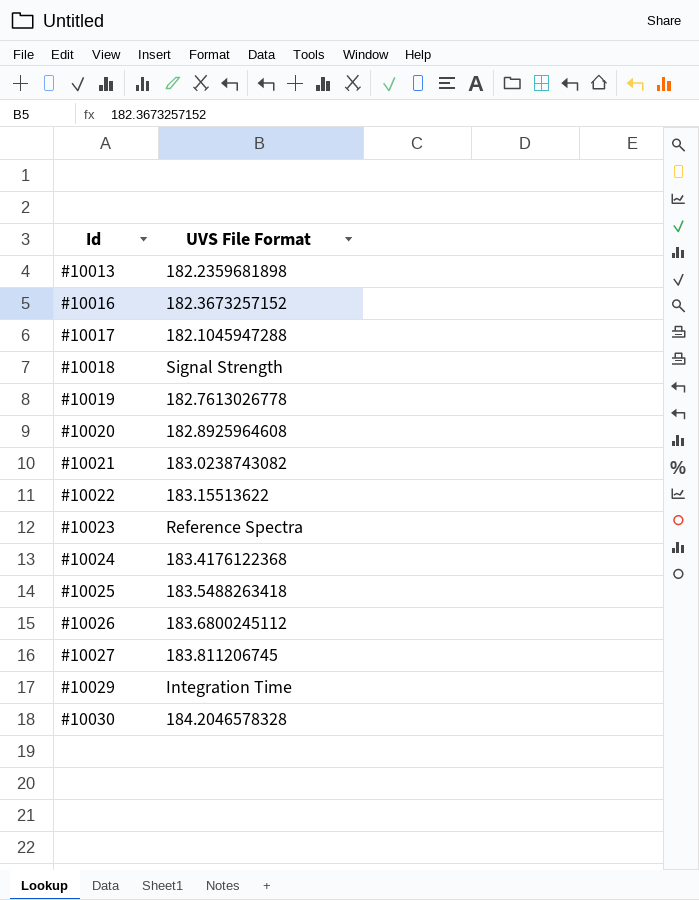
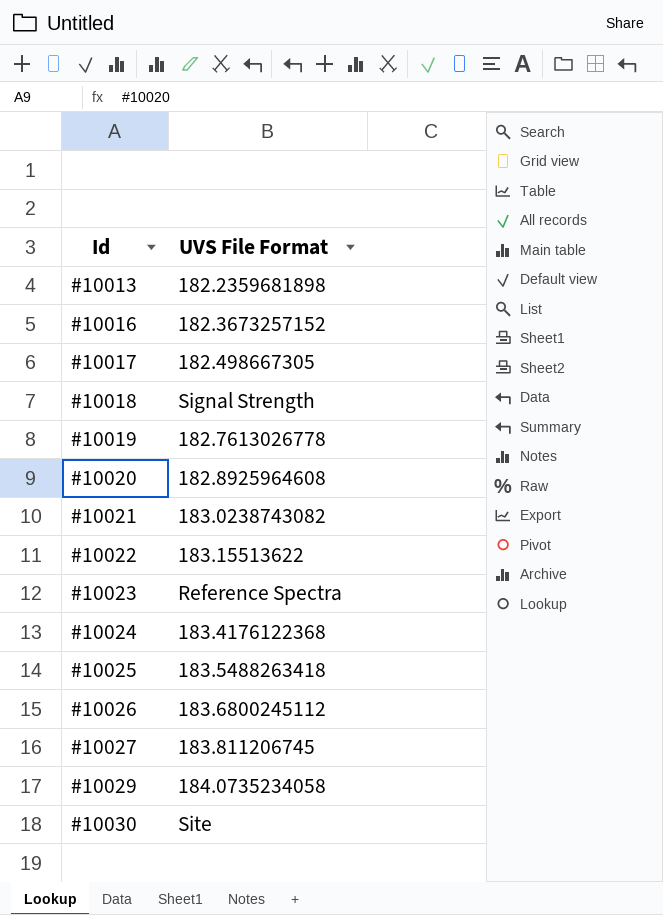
#10017 | UVS File Format: 182.1045947288 -> 182.498667305
#10029 | UVS File Format: Integration Time -> 184.0735234058
#10030 | UVS File Format: 184.2046578328 -> Site

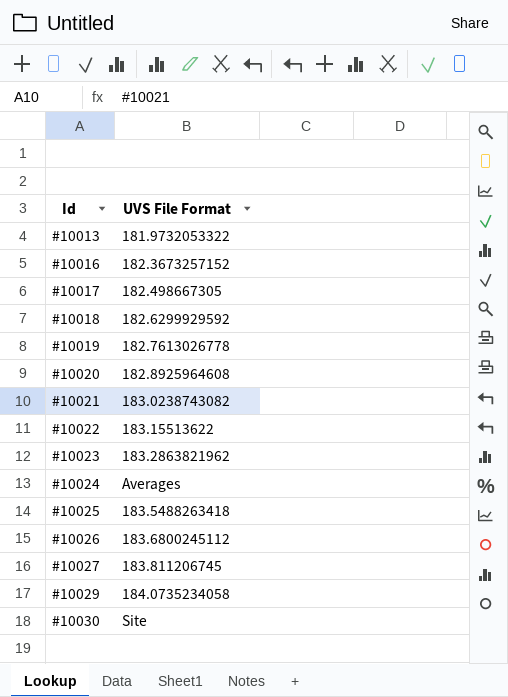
#10013 | UVS File Format: 182.2359681898 -> 181.9732053322
#10018 | UVS File Format: Signal Strength -> 182.6299929592
#10023 | UVS File Format: Reference Spectra -> 183.2863821962
#10024 | UVS File Format: 183.4176122368 -> Averages

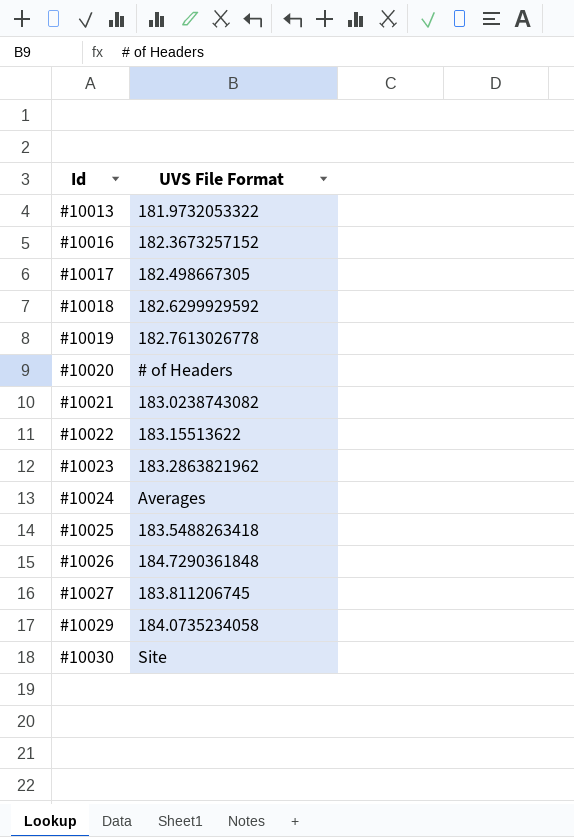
#10020 | UVS File Format: 182.8925964608 -> # of Headers
#10026 | UVS File Format: 183.6800245112 -> 184.7290361848

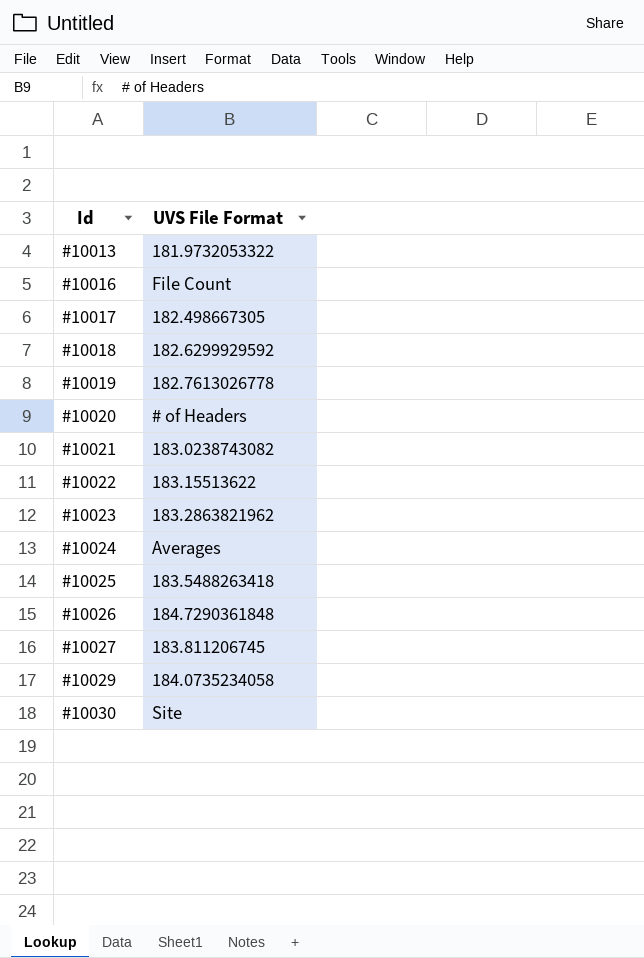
#10016 | UVS File Format: 182.3673257152 -> File Count

